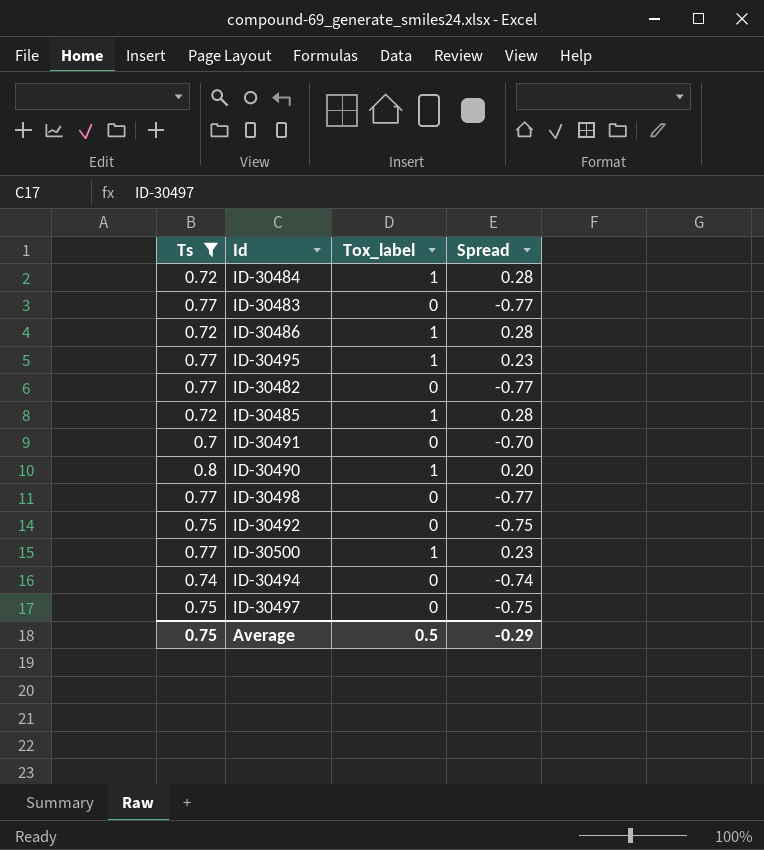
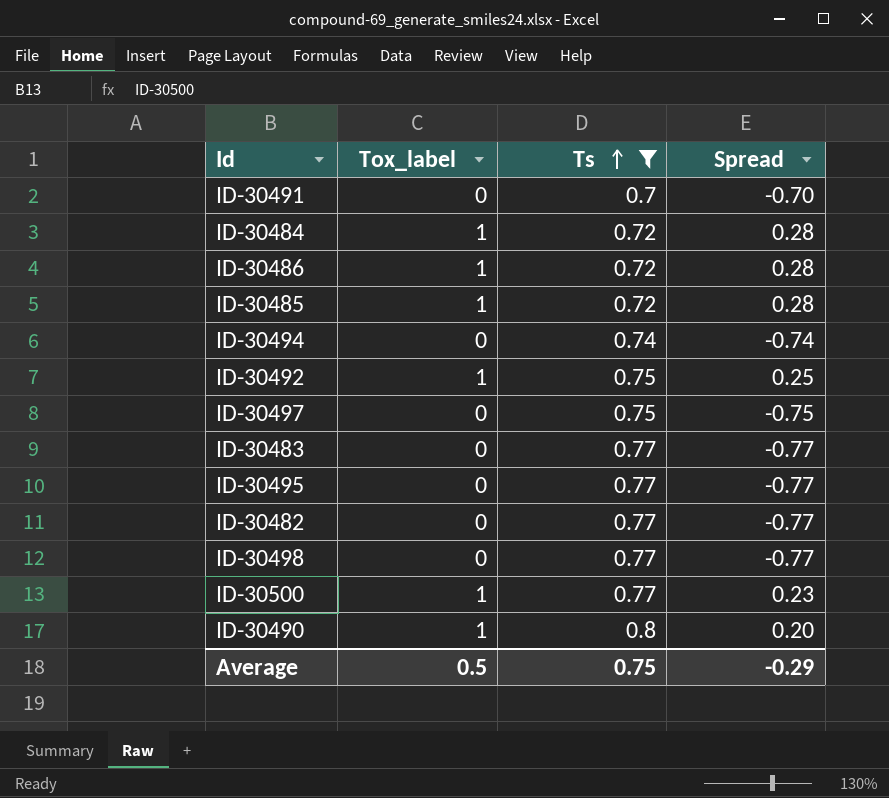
row order: none -> Ts ascending
column Ts | position: 1 -> 3
ID-30492 | Tox_label: 0 -> 1
ID-30492 | Spread: -0.75 -> 0.25
ID-30495 | Tox_label: 1 -> 0
ID-30495 | Spread: 0.23 -> -0.77

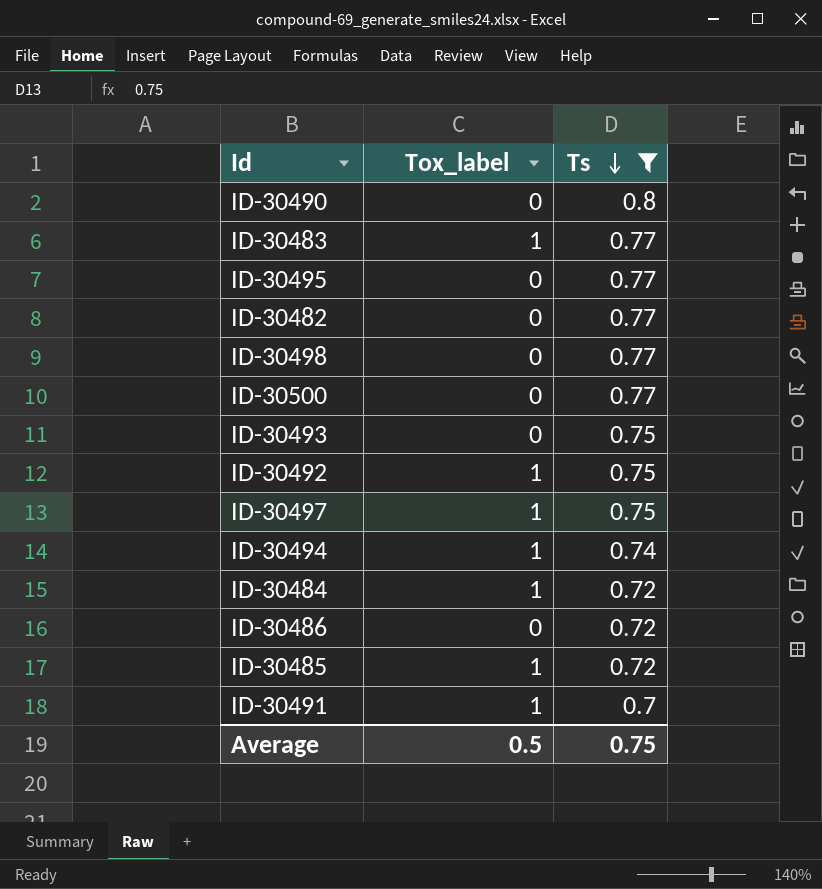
row order: Ts ascending -> Ts descending
column Spread | formula: [Tox_label] - [Ts] -> none
ID-30490 | Tox_label: 1 -> 0
ID-30483 | Tox_label: 0 -> 1
ID-30500 | Tox_label: 1 -> 0
row ID-30493: none -> 0 | 0.75
ID-30497 | Tox_label: 0 -> 1
ID-30494 | Tox_label: 0 -> 1
ID-30486 | Tox_label: 1 -> 0
ID-30491 | Tox_label: 0 -> 1

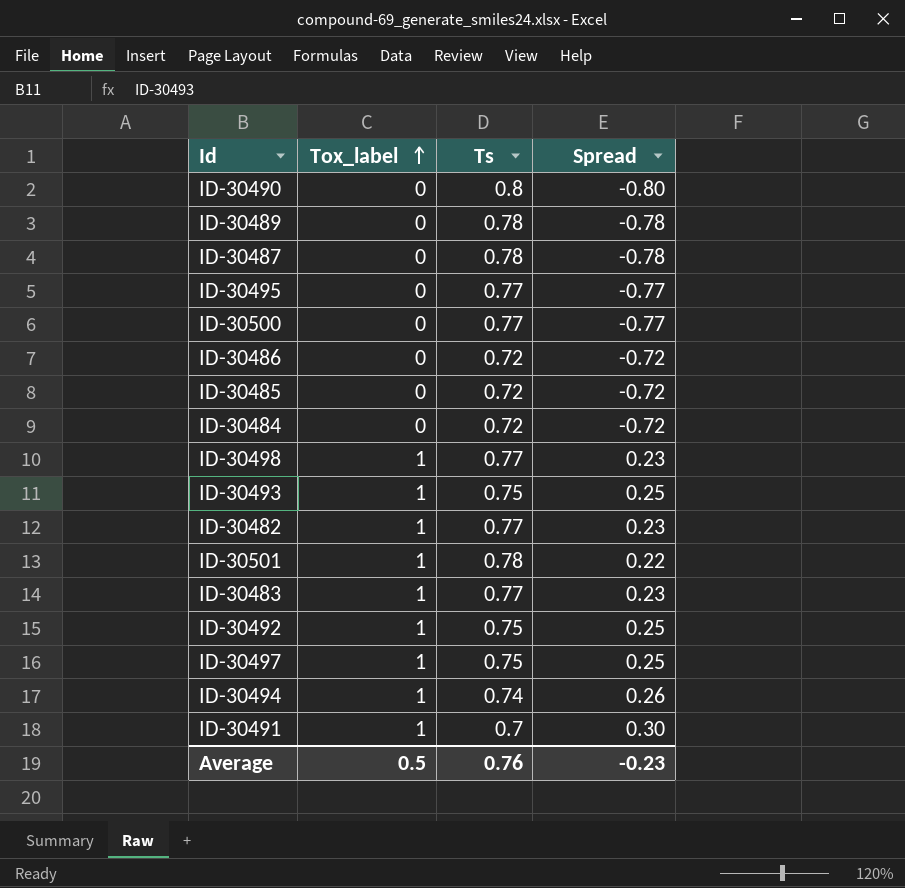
filter: Ts != 0.78 -> none
row order: Ts descending -> Tox_label ascending
column Spread | formula: none -> [Tox_label] - [Ts]
ID-30485 | Tox_label: 1 -> 0
ID-30484 | Tox_label: 1 -> 0
ID-30498 | Tox_label: 0 -> 1
ID-30493 | Tox_label: 0 -> 1
ID-30482 | Tox_label: 0 -> 1
Average | Ts: 0.75 -> 0.76

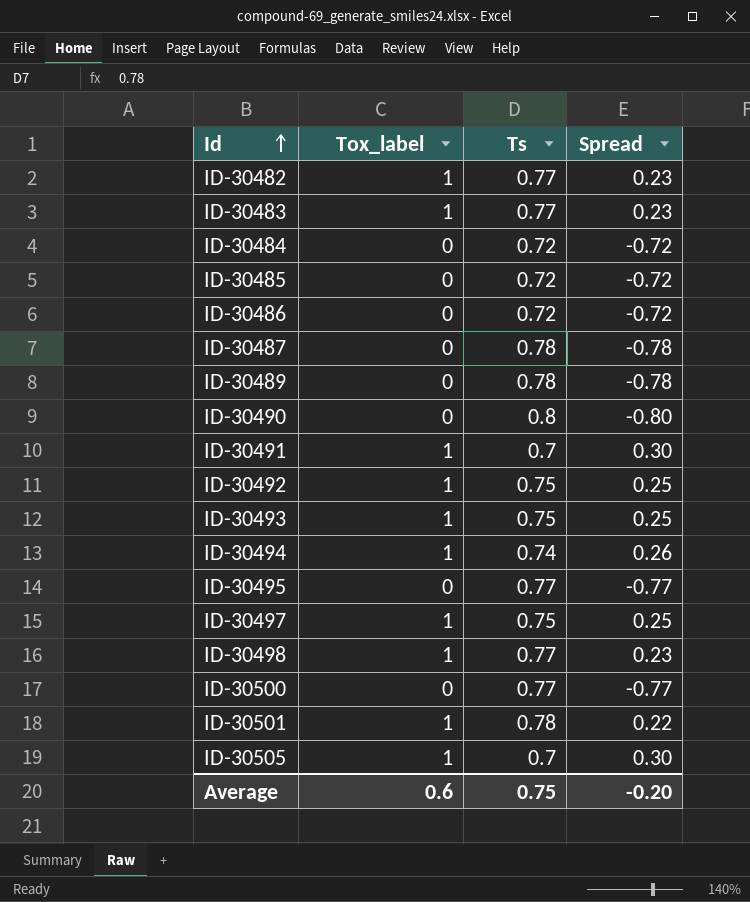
row order: Tox_label ascending -> Id ascending
row ID-30505: none -> 1 | 0.7 | 0.30
Average | Tox_label: 0.5 -> 0.6
Average | Ts: 0.76 -> 0.75
Average | Spread: -0.23 -> -0.20

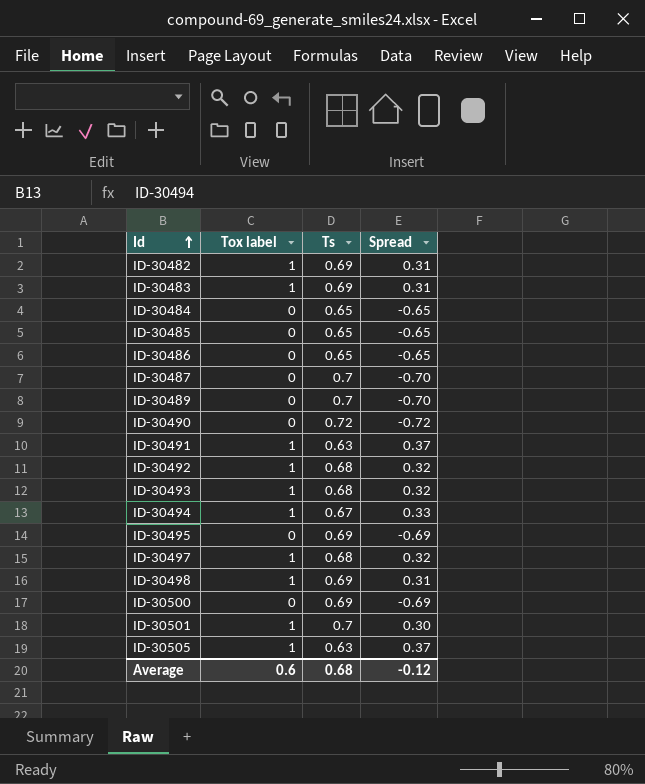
column name: Tox_label -> Tox label
ID-30482 | Ts: 0.77 -> 0.69
ID-30482 | Spread: 0.23 -> 0.31
ID-30483 | Ts: 0.77 -> 0.69
ID-30483 | Spread: 0.23 -> 0.31
ID-30484 | Ts: 0.72 -> 0.65
ID-30484 | Spread: -0.72 -> -0.65
ID-30485 | Ts: 0.72 -> 0.65
ID-30485 | Spread: -0.72 -> -0.65
ID-30486 | Ts: 0.72 -> 0.65
ID-30486 | Spread: -0.72 -> -0.65
ID-30487 | Ts: 0.78 -> 0.7
ID-30487 | Spread: -0.78 -> -0.70
ID-30489 | Ts: 0.78 -> 0.7
ID-30489 | Spread: -0.78 -> -0.70
ID-30490 | Ts: 0.8 -> 0.72
ID-30490 | Spread: -0.80 -> -0.72
ID-30491 | Ts: 0.7 -> 0.63
ID-30491 | Spread: 0.30 -> 0.37
ID-30492 | Ts: 0.75 -> 0.68
ID-30492 | Spread: 0.25 -> 0.32
ID-30493 | Ts: 0.75 -> 0.68
ID-30493 | Spread: 0.25 -> 0.32
ID-30494 | Ts: 0.74 -> 0.67
ID-30494 | Spread: 0.26 -> 0.33
ID-30495 | Ts: 0.77 -> 0.69
ID-30495 | Spread: -0.77 -> -0.69
ID-30497 | Ts: 0.75 -> 0.68
ID-30497 | Spread: 0.25 -> 0.32
ID-30498 | Ts: 0.77 -> 0.69
ID-30498 | Spread: 0.23 -> 0.31
ID-30500 | Ts: 0.77 -> 0.69
ID-30500 | Spread: -0.77 -> -0.69
ID-30501 | Ts: 0.78 -> 0.7
ID-30501 | Spread: 0.22 -> 0.30
ID-30505 | Ts: 0.7 -> 0.63
ID-30505 | Spread: 0.30 -> 0.37
Average | Ts: 0.75 -> 0.68
Average | Spread: -0.20 -> -0.12

